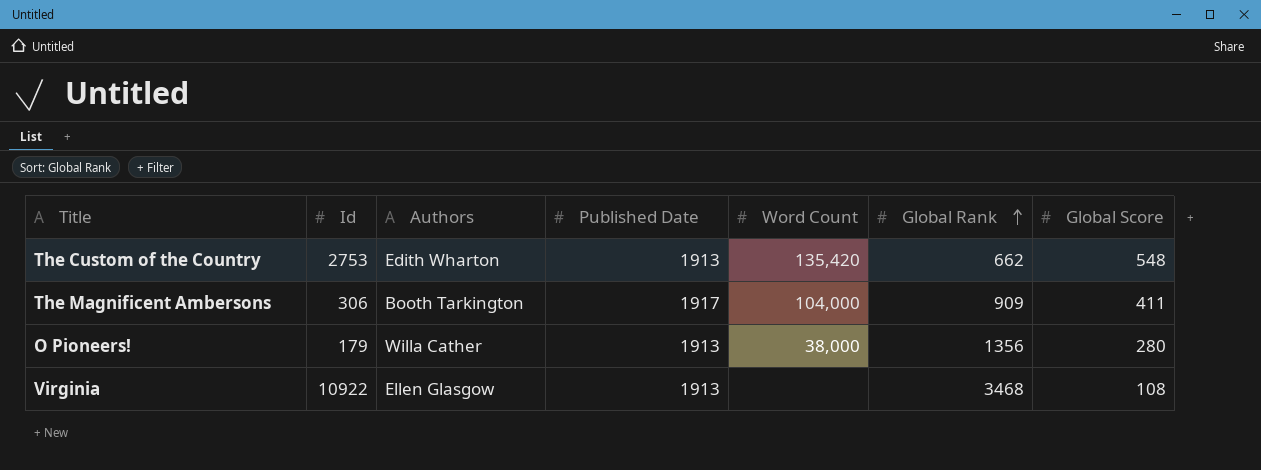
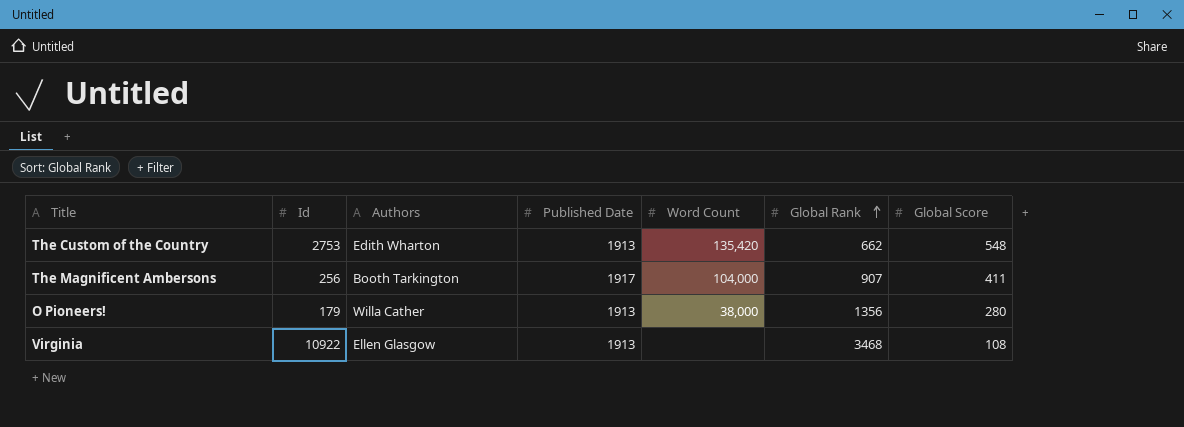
The Magnificent Ambersons | Id: 306 -> 256
The Magnificent Ambersons | Global Rank: 909 -> 907

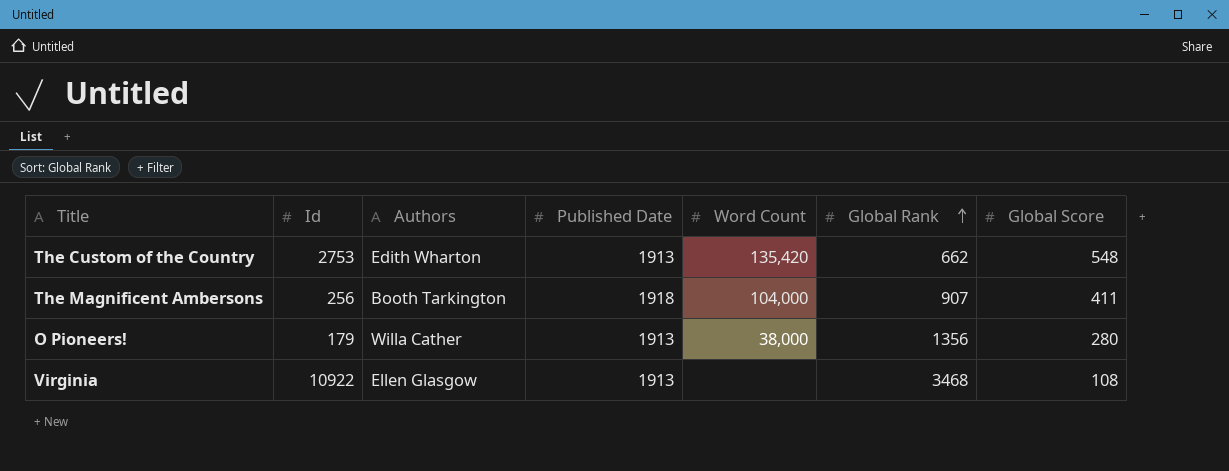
The Magnificent Ambersons | Published Date: 1917 -> 1918

